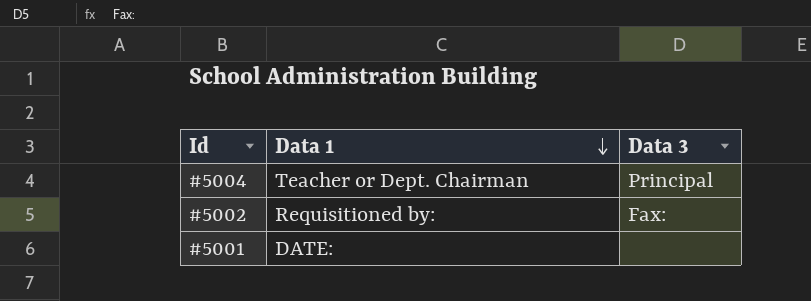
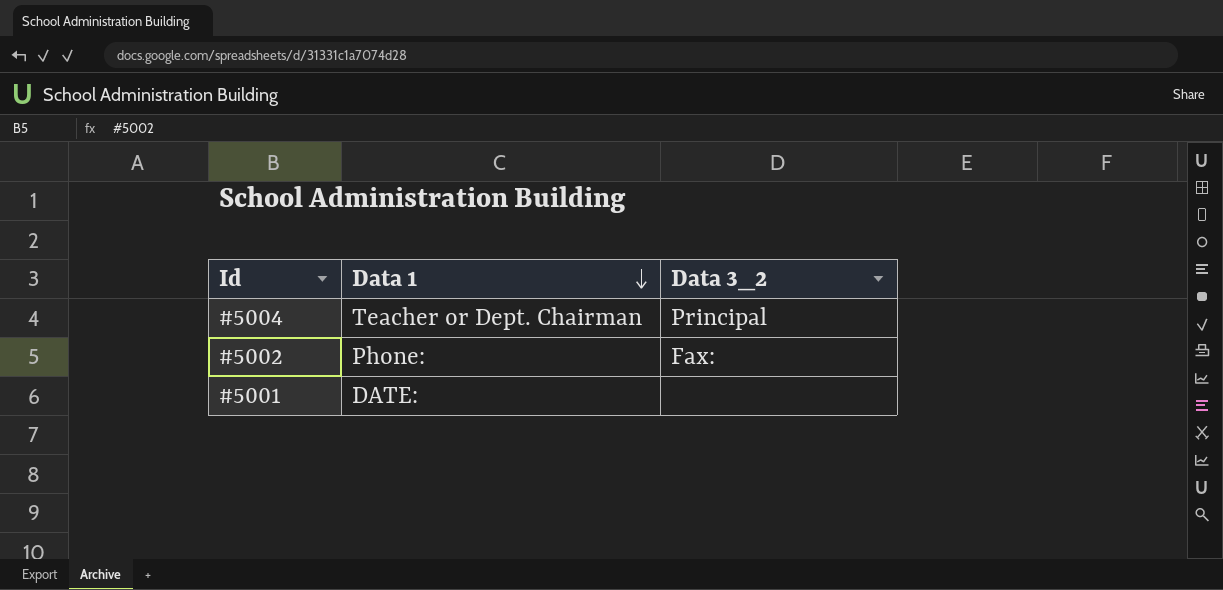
column name: Data 3 -> Data 3_2
#5002 | Data 1: Requisitioned by: -> Phone:

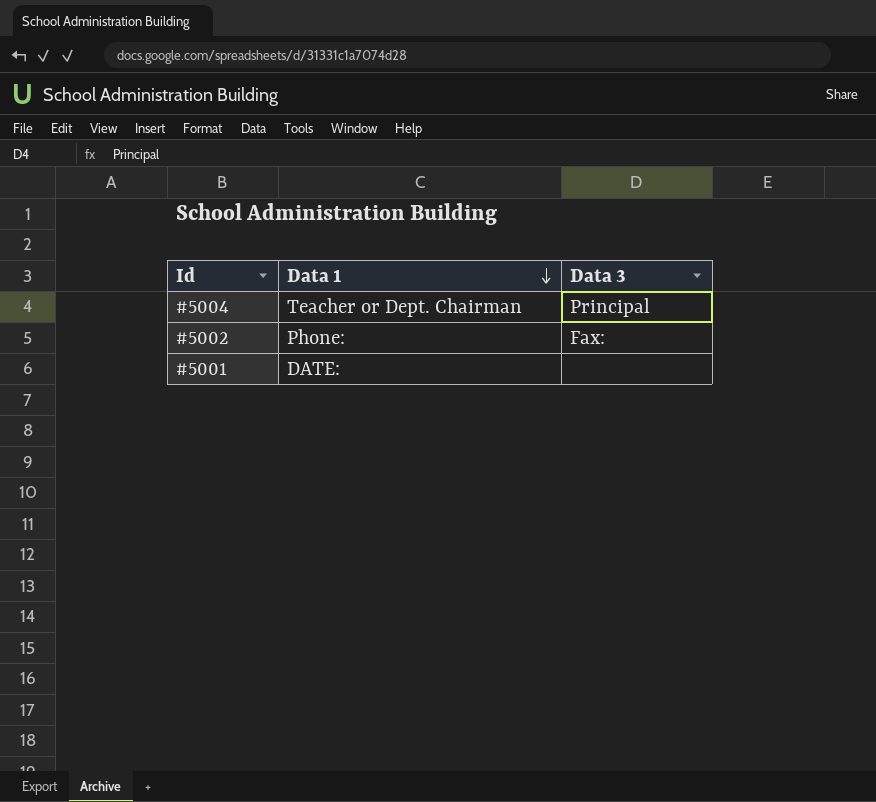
column name: Data 3_2 -> Data 3

